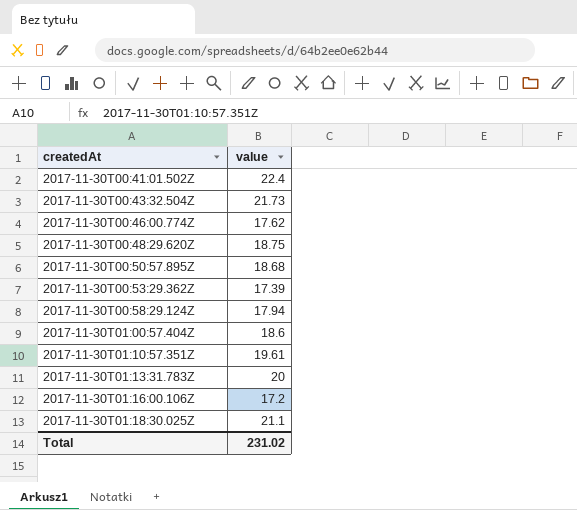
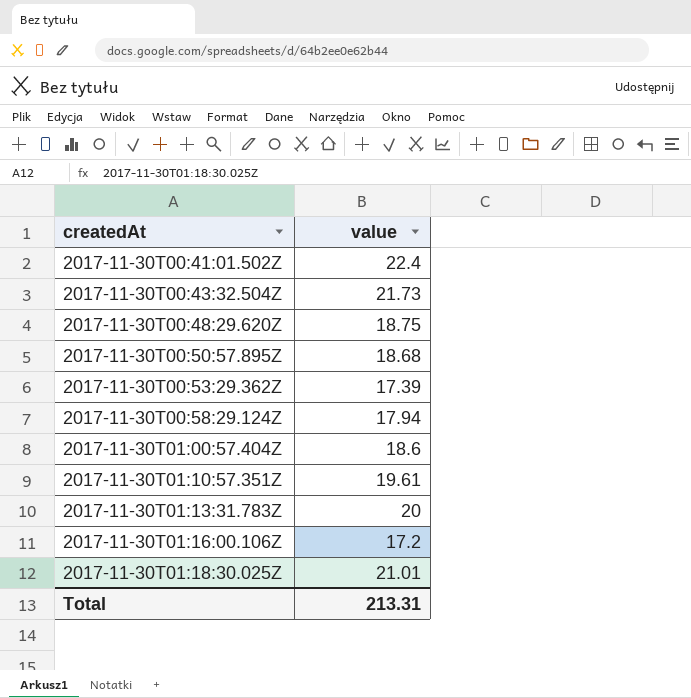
row 2017-11-30T00:46:00.774Z: 17.62 -> none
2017-11-30T01:18:30.025Z | value: 21.1 -> 21.01
Total | value: 231.02 -> 213.31

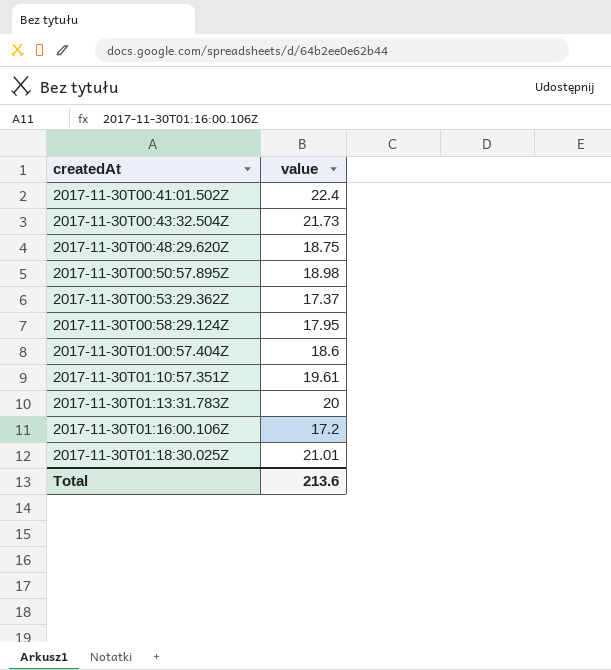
2017-11-30T00:50:57.895Z | value: 18.68 -> 18.98
2017-11-30T00:53:29.362Z | value: 17.39 -> 17.37
2017-11-30T00:58:29.124Z | value: 17.94 -> 17.95
Total | value: 213.31 -> 213.6

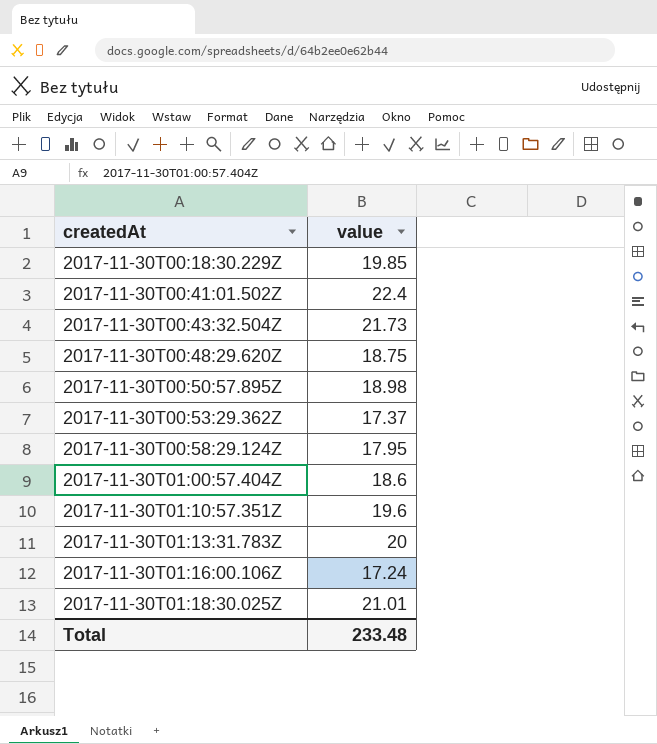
row 2017-11-30T00:18:30.229Z: none -> 19.85
2017-11-30T01:10:57.351Z | value: 19.61 -> 19.6
2017-11-30T01:16:00.106Z | value: 17.2 -> 17.24
Total | value: 213.6 -> 233.48

